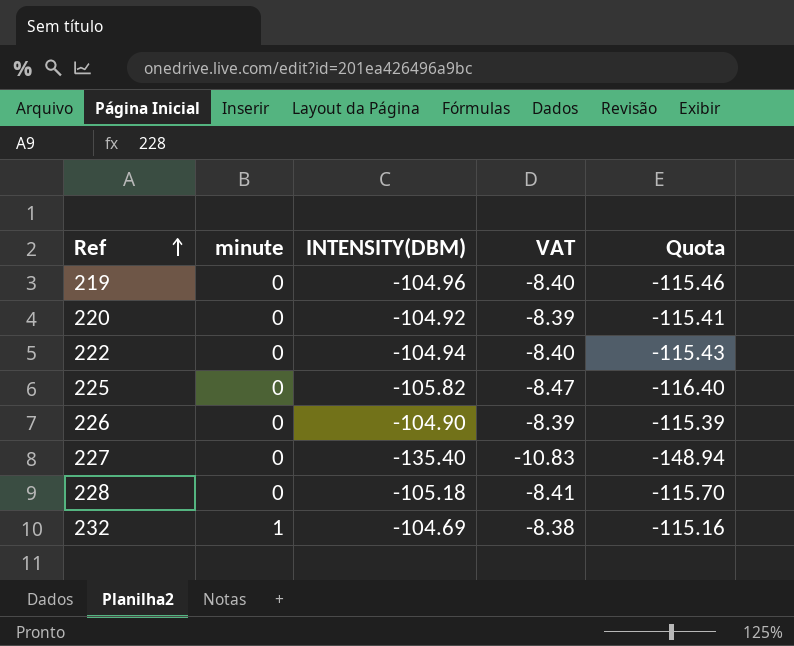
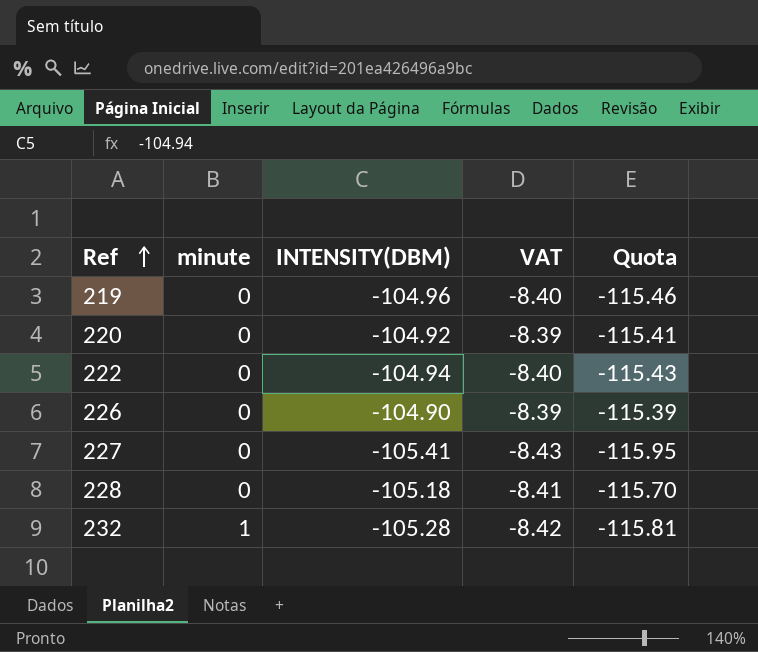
row 225: 0 | -105.82 | -8.47 | -116.40 -> none
227 | INTENSITY(DBM): -135.40 -> -105.41
227 | VAT: -10.83 -> -8.43
227 | Quota: -148.94 -> -115.95
232 | INTENSITY(DBM): -104.69 -> -105.28
232 | VAT: -8.38 -> -8.42
232 | Quota: -115.16 -> -115.81

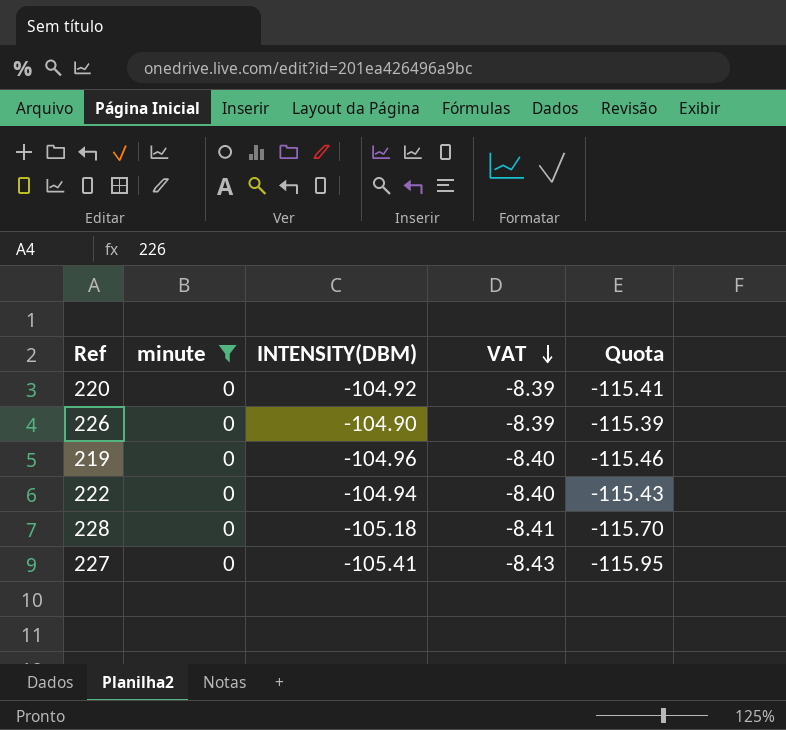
filter: none -> minute = 0
row order: Ref ascending -> VAT descending

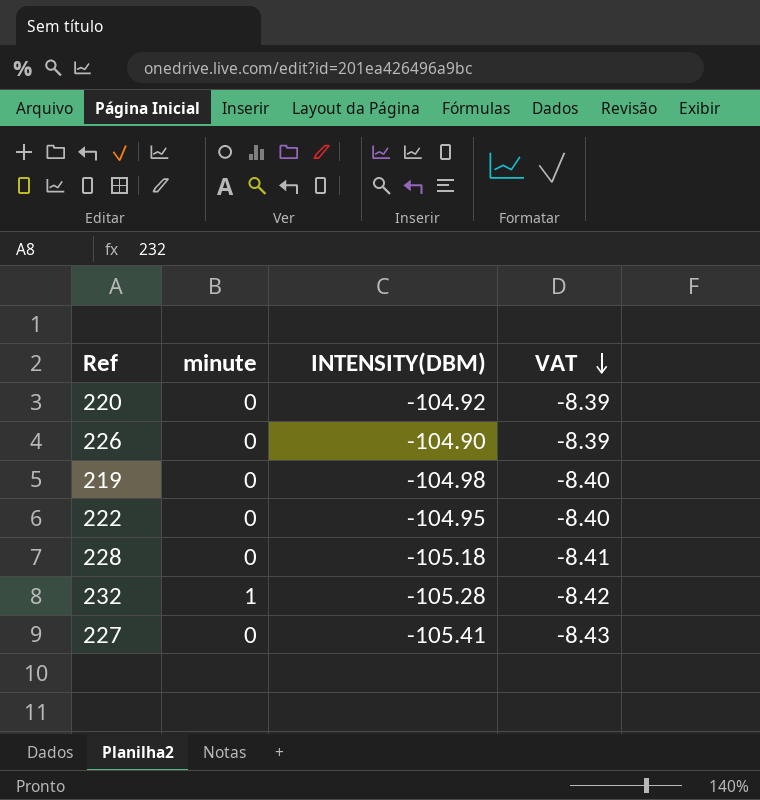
filter: minute = 0 -> none
column Quota | formula: [INTENSITY(DBM)] * 1.1 -> none
219 | INTENSITY(DBM): -104.96 -> -104.98
222 | INTENSITY(DBM): -104.94 -> -104.95

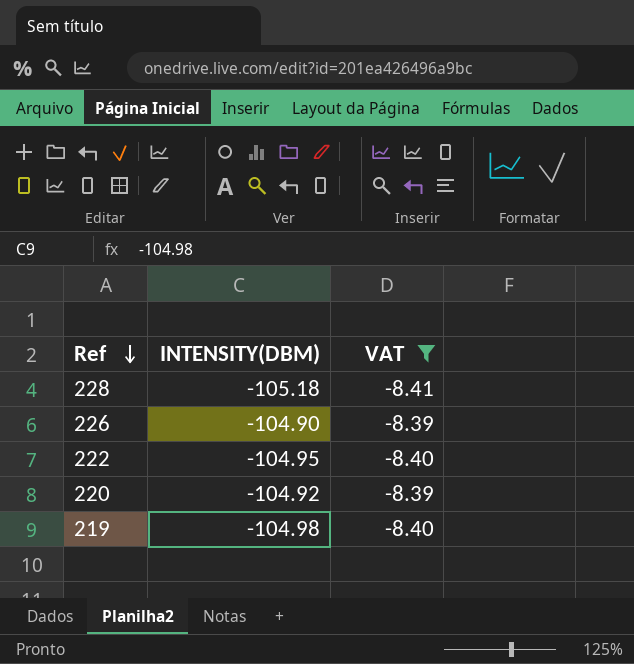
filter: none -> VAT >= -8.41
row order: VAT descending -> Ref descending
column minute | position: 2 -> none

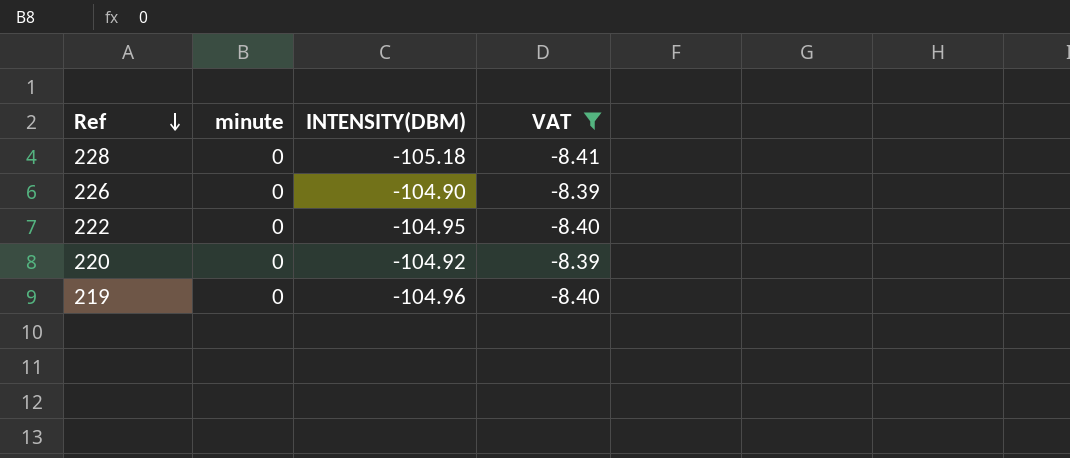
column minute | position: none -> 2
219 | INTENSITY(DBM): -104.98 -> -104.96

